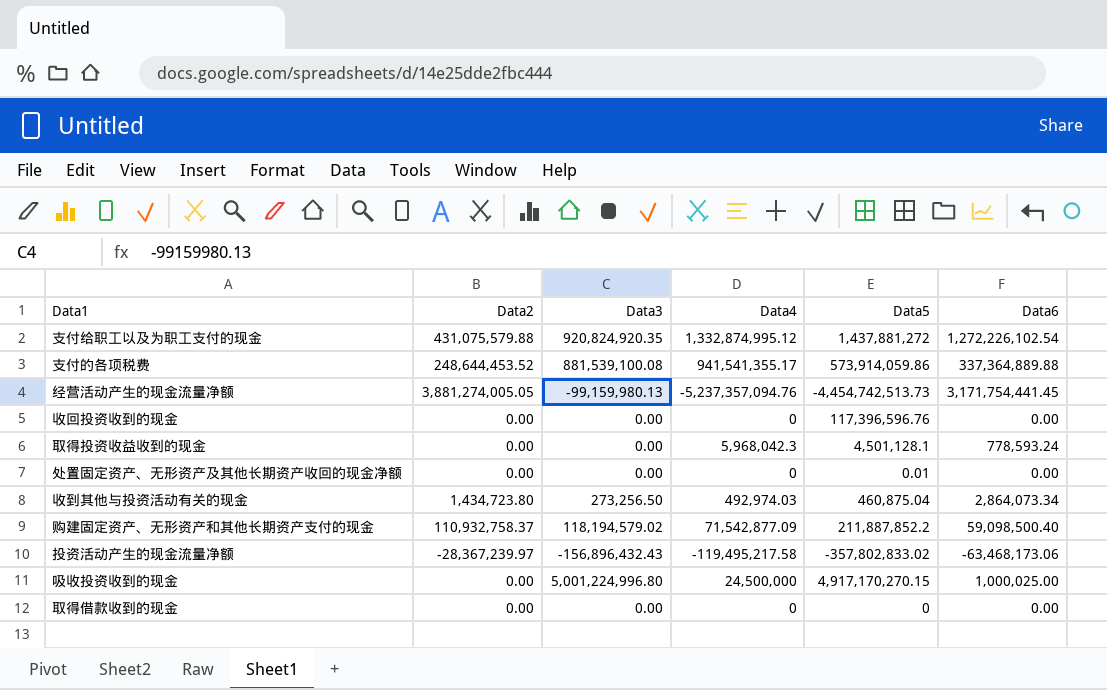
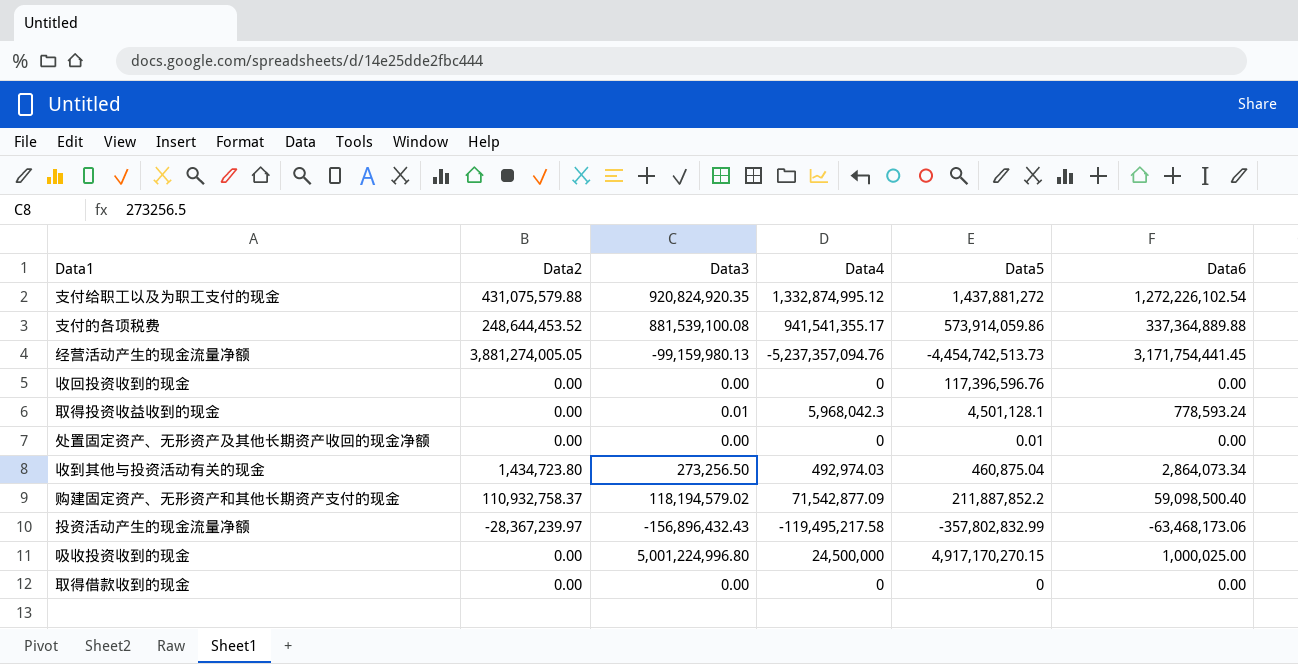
取得投资收益收到的现金 | Data3: 0.00 -> 0.01
投资活动产生的现金流量净额 | Data5: -357,802,833.02 -> -357,802,832.99

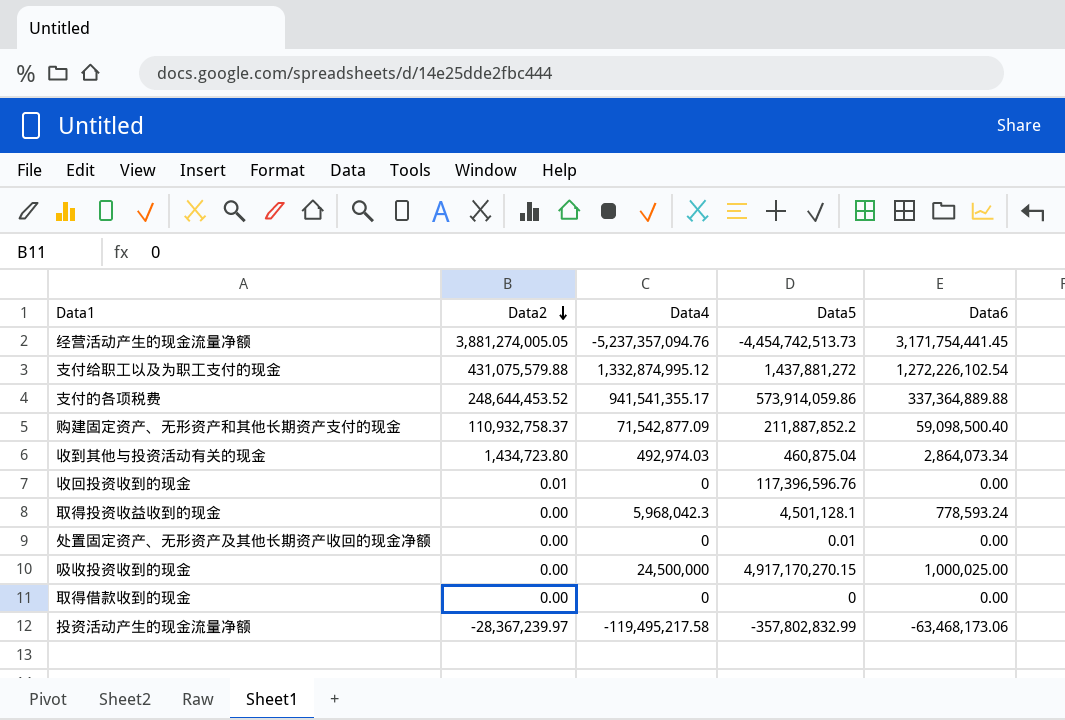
row order: none -> Data2 descending
column Data3 | position: 3 -> none
收回投资收到的现金 | Data2: 0.00 -> 0.01

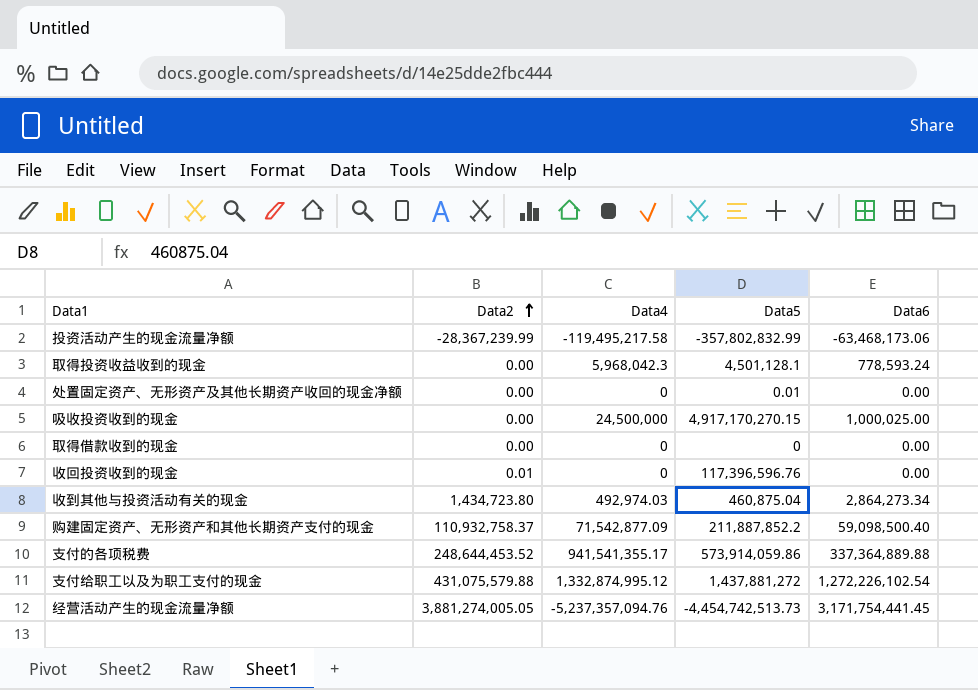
row order: Data2 descending -> Data2 ascending
投资活动产生的现金流量净额 | Data2: -28,367,239.97 -> -28,367,239.99
收到其他与投资活动有关的现金 | Data6: 2,864,073.34 -> 2,864,273.34

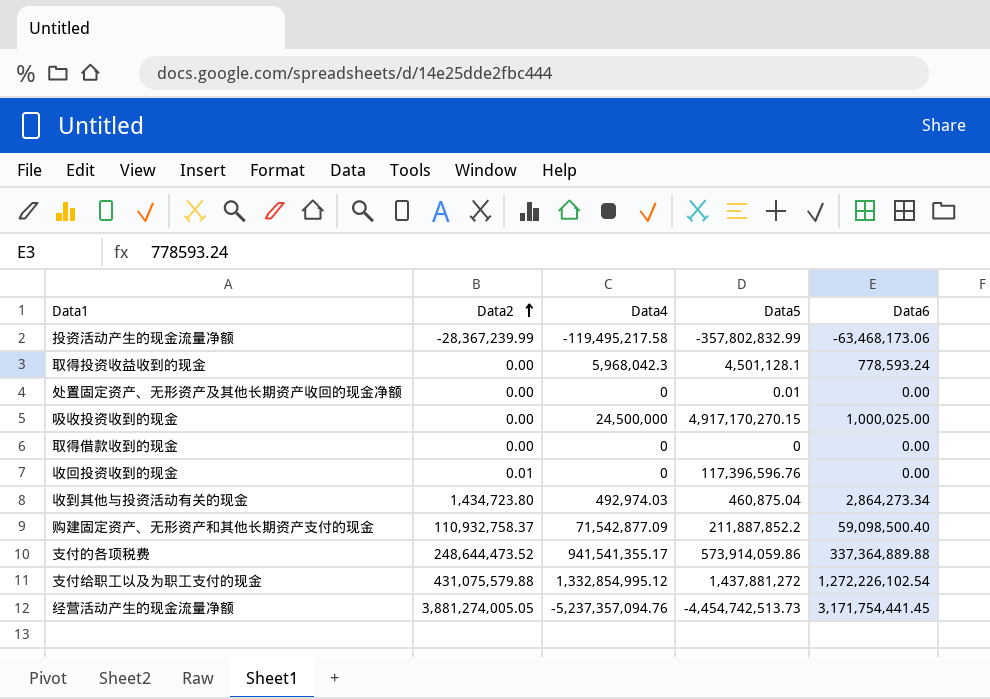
支付的各项税费 | Data2: 248,644,453.52 -> 248,644,473.52
支付给职工以及为职工支付的现金 | Data4: 1,332,874,995.12 -> 1,332,854,995.12

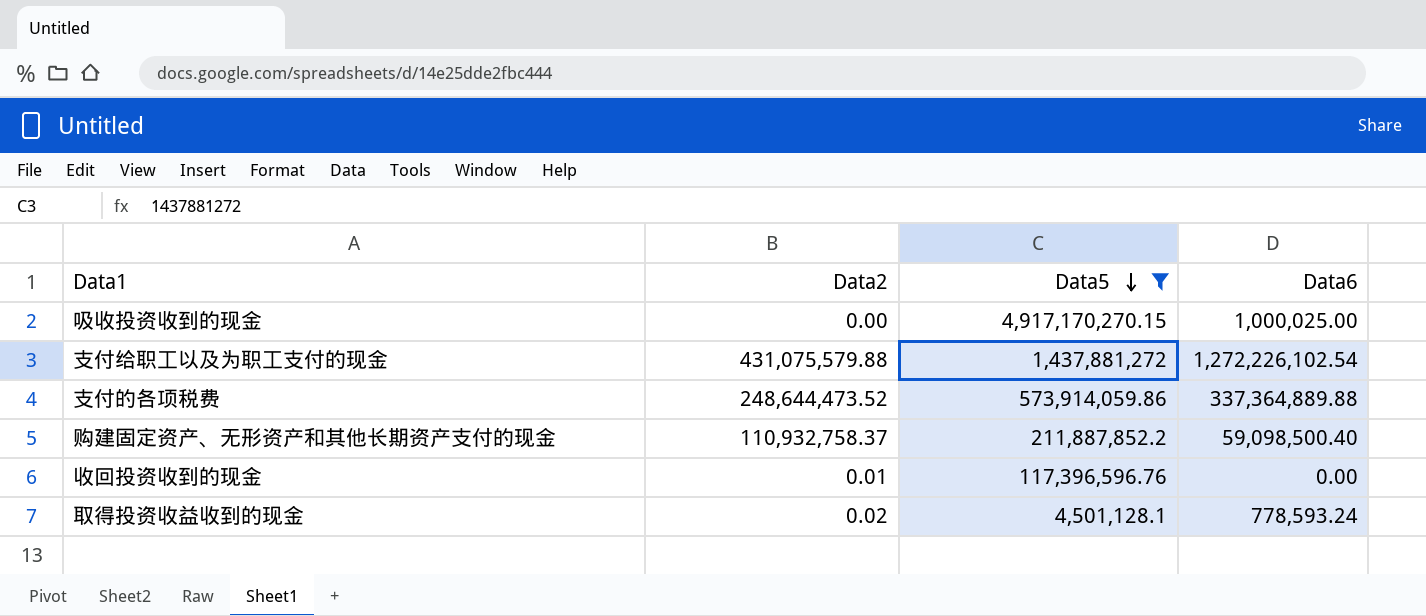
filter: none -> Data5 >= 4,501,128.1
row order: Data2 ascending -> Data5 descending
column Data4 | position: 3 -> none
取得投资收益收到的现金 | Data2: 0.00 -> 0.02

